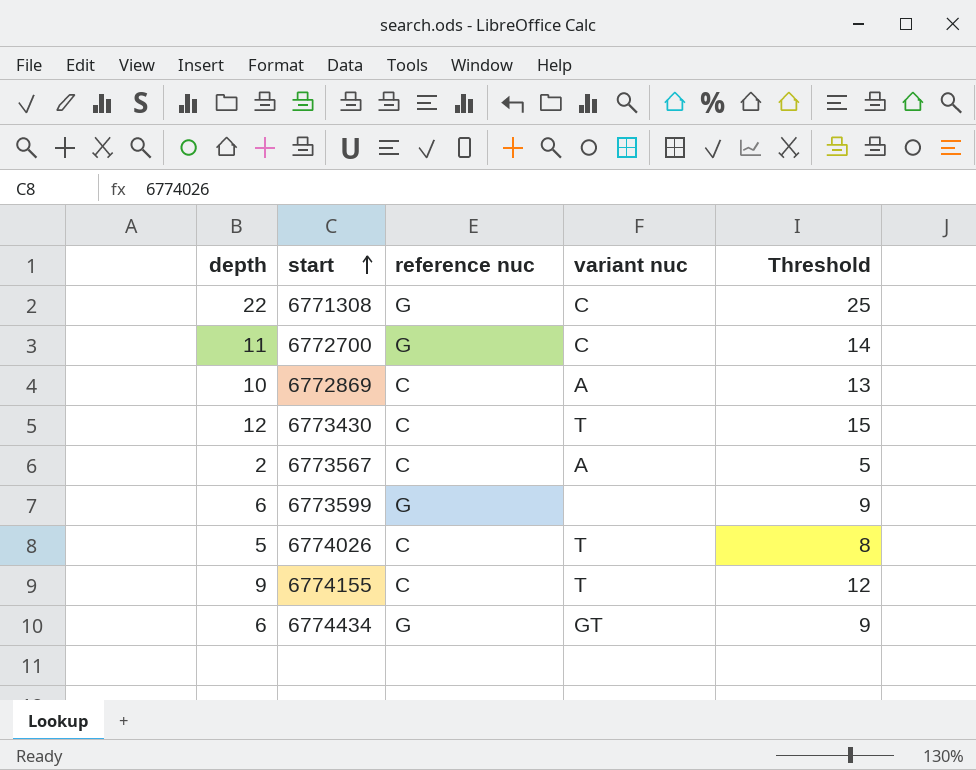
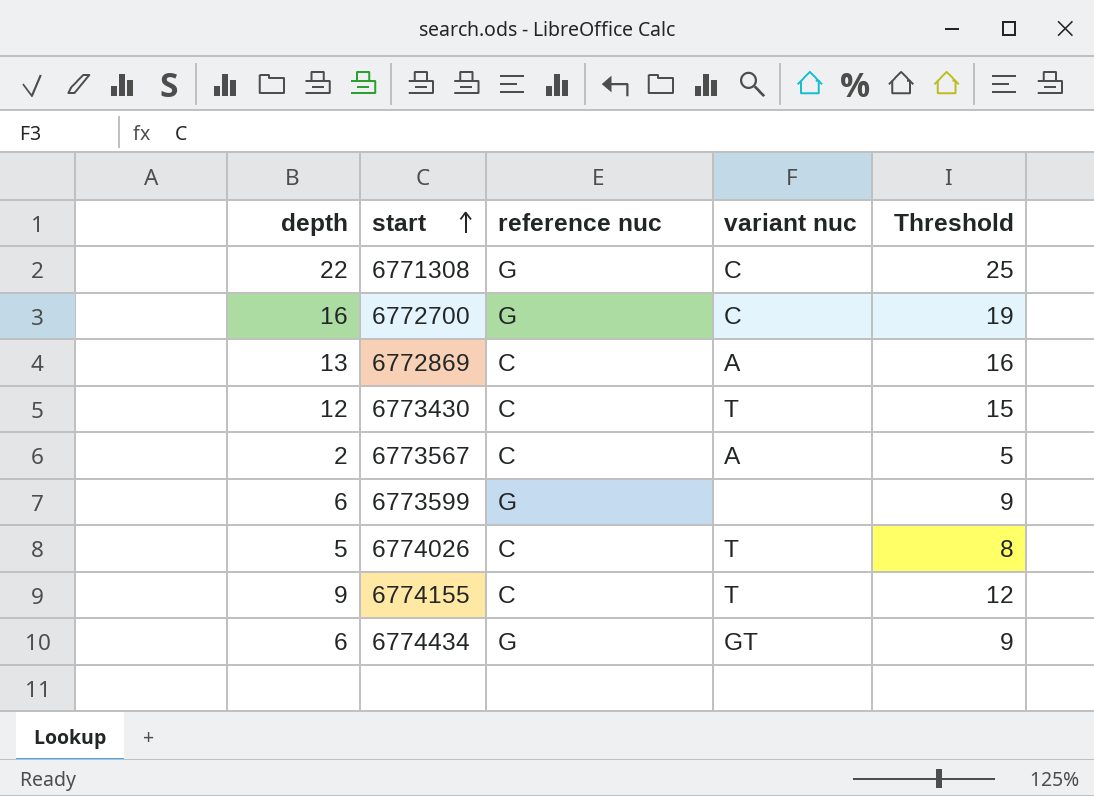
6772700 | depth: 11 -> 16
6772700 | Threshold: 14 -> 19
6772869 | depth: 10 -> 13
6772869 | Threshold: 13 -> 16

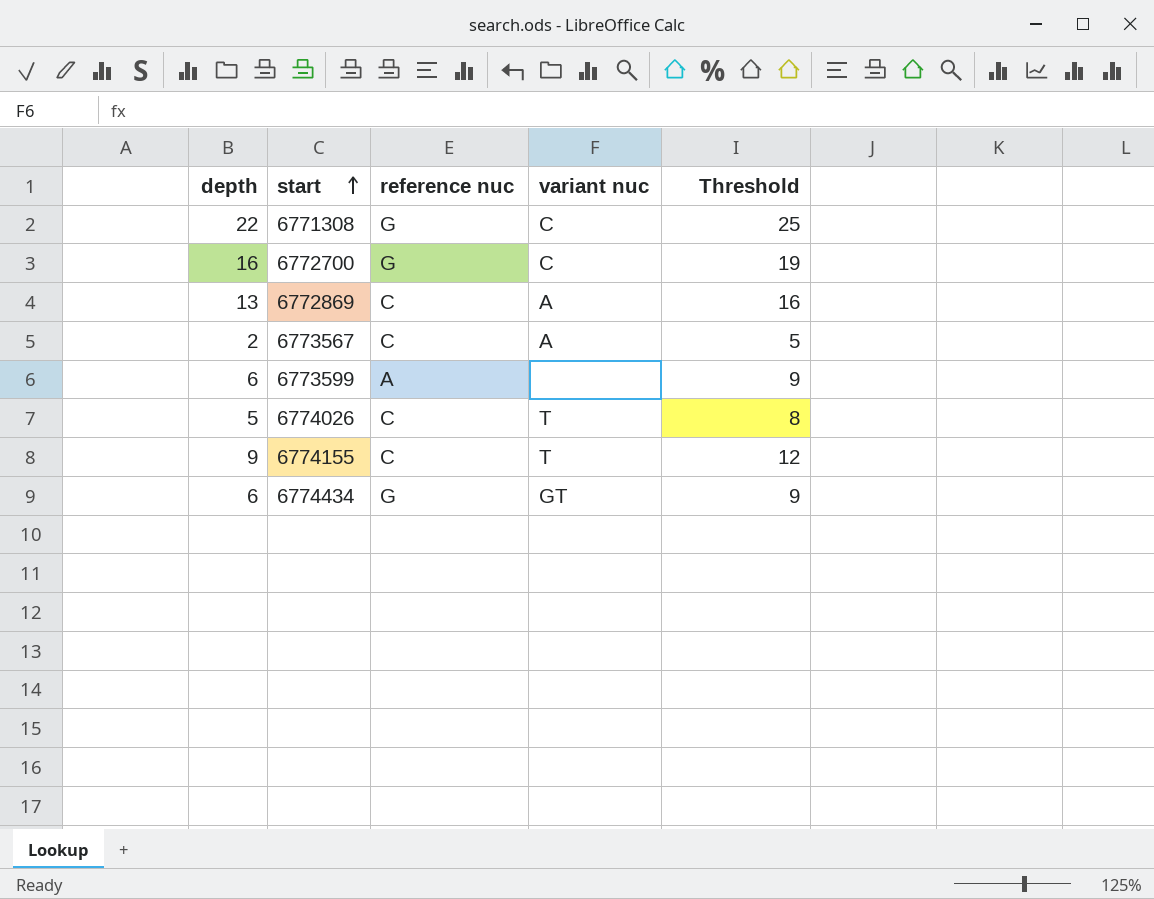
row 6773430: 12 | C | T | 15 -> none
6773599 | reference nuc: G -> A

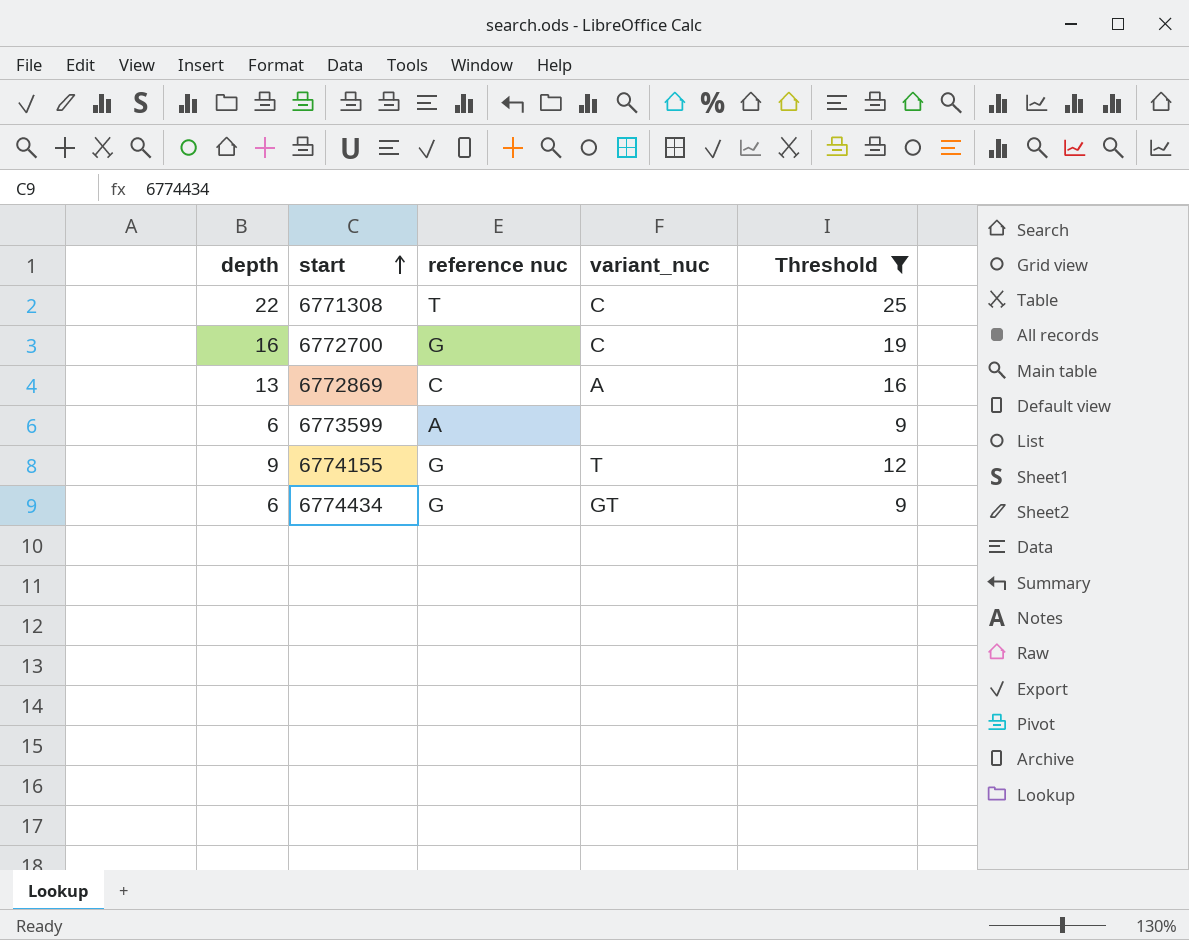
filter: none -> Threshold >= 9
column name: variant nuc -> variant_nuc
6771308 | reference nuc: G -> T
6774155 | reference nuc: C -> G

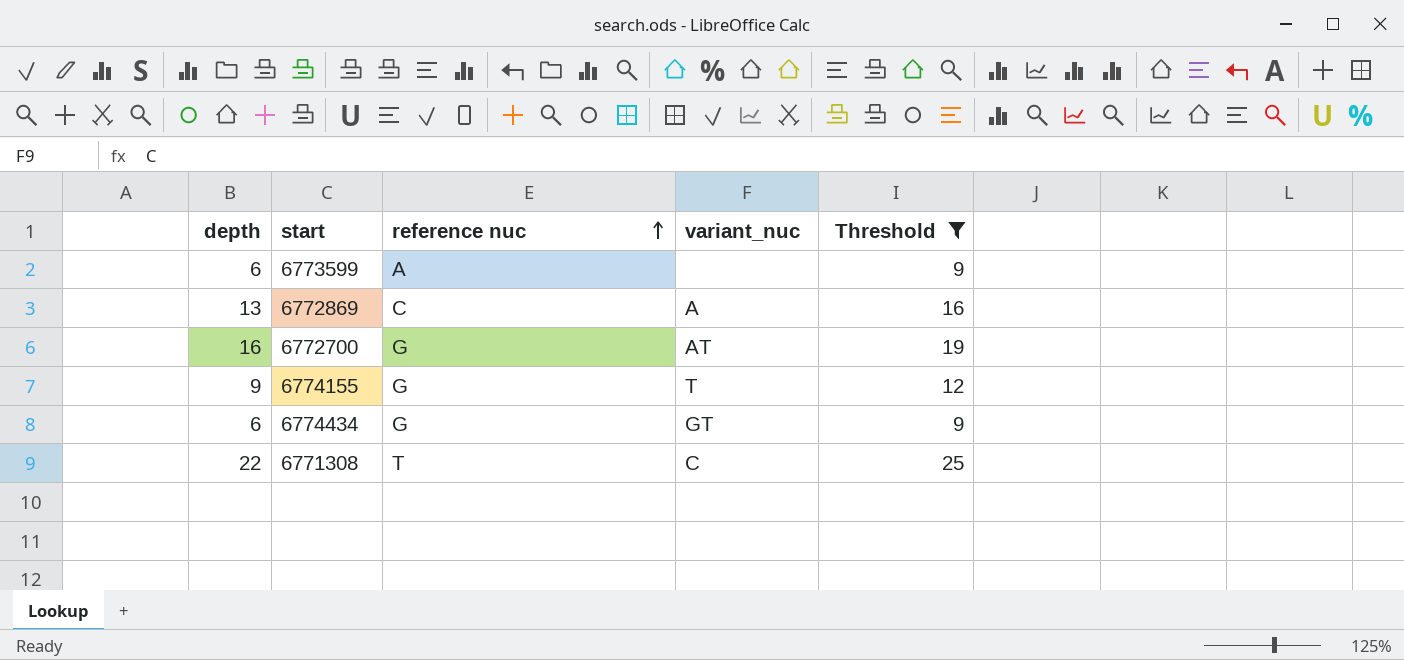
row order: start ascending -> reference nuc ascending
6772700 | variant_nuc: C -> AT

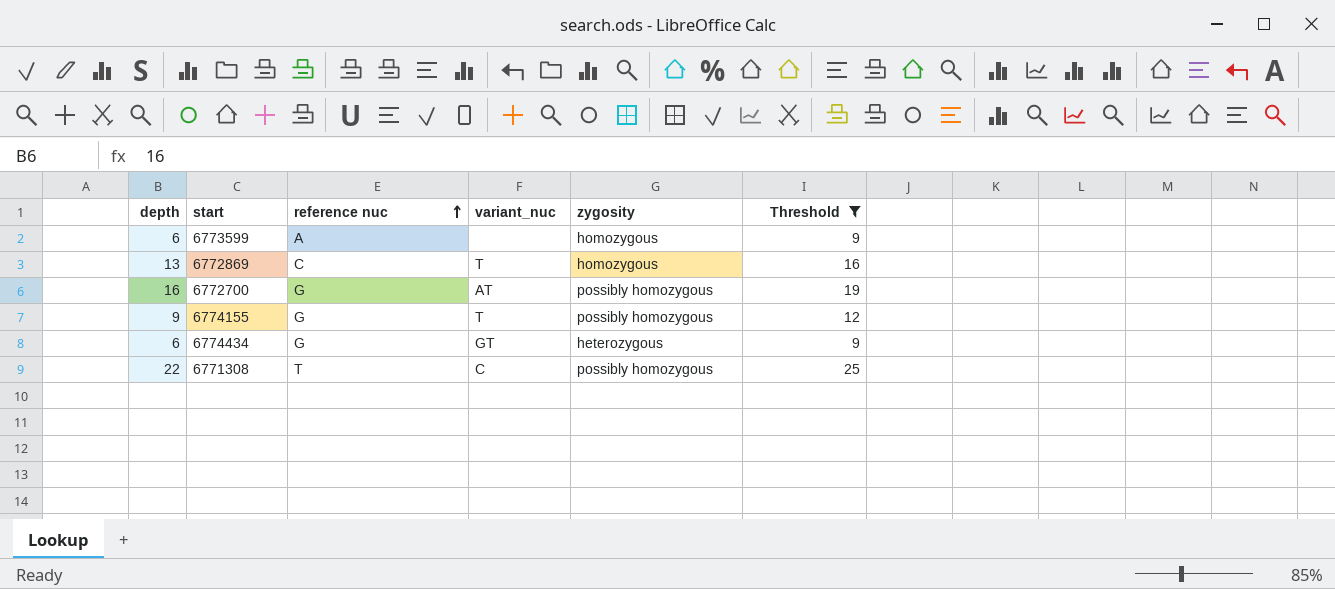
column zygosity | position: none -> 5
6772869 | variant_nuc: A -> T

